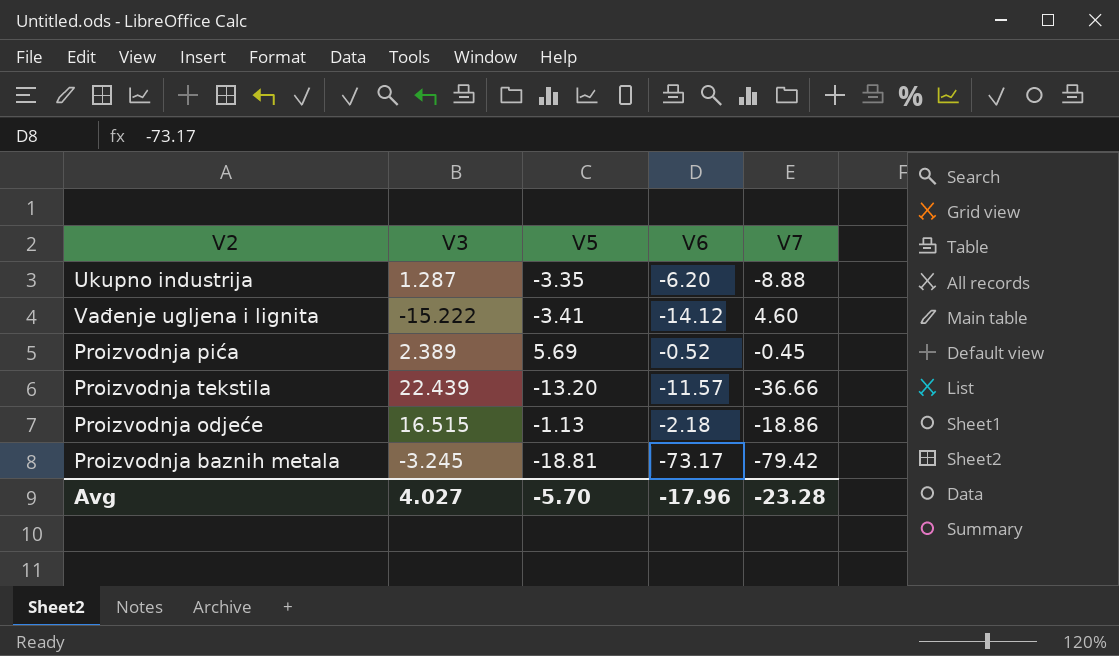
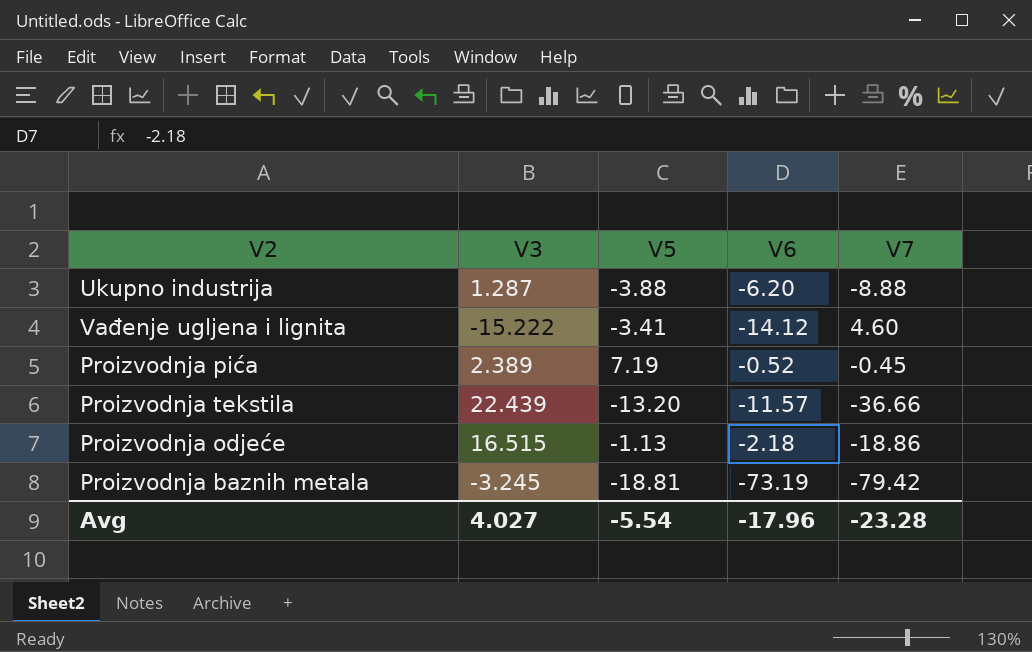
Ukupno industrija | V5: -3.35 -> -3.88
Proizvodnja pića | V5: 5.69 -> 7.19
Proizvodnja baznih metala | V6: -73.17 -> -73.19
Avg | V5: -5.70 -> -5.54

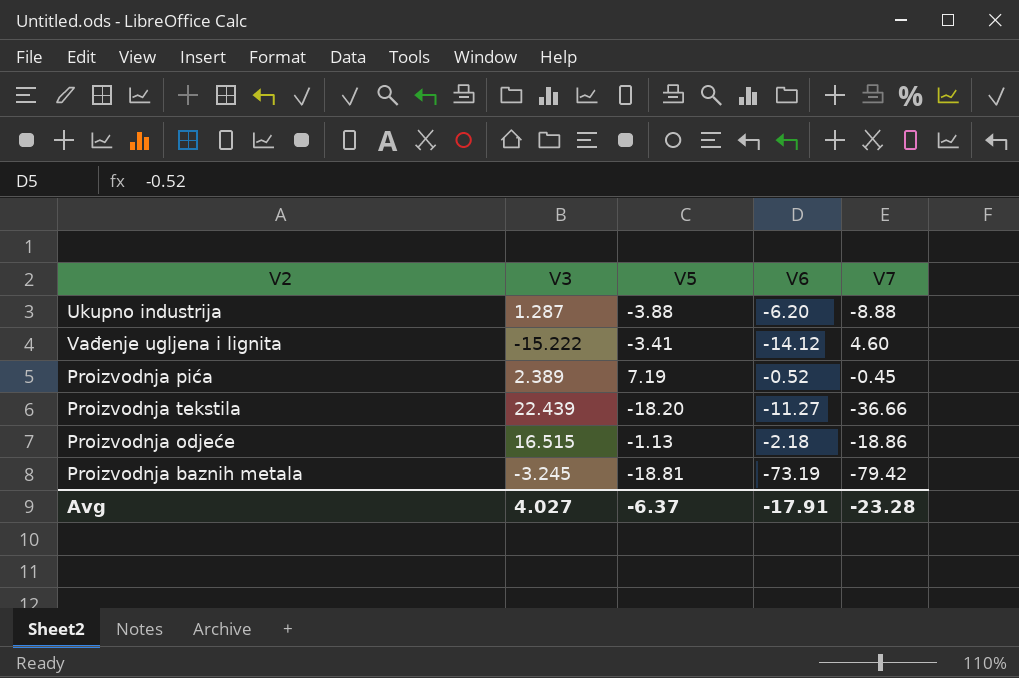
Proizvodnja tekstila | V5: -13.20 -> -18.20
Proizvodnja tekstila | V6: -11.57 -> -11.27
Avg | V5: -5.54 -> -6.37
Avg | V6: -17.96 -> -17.91

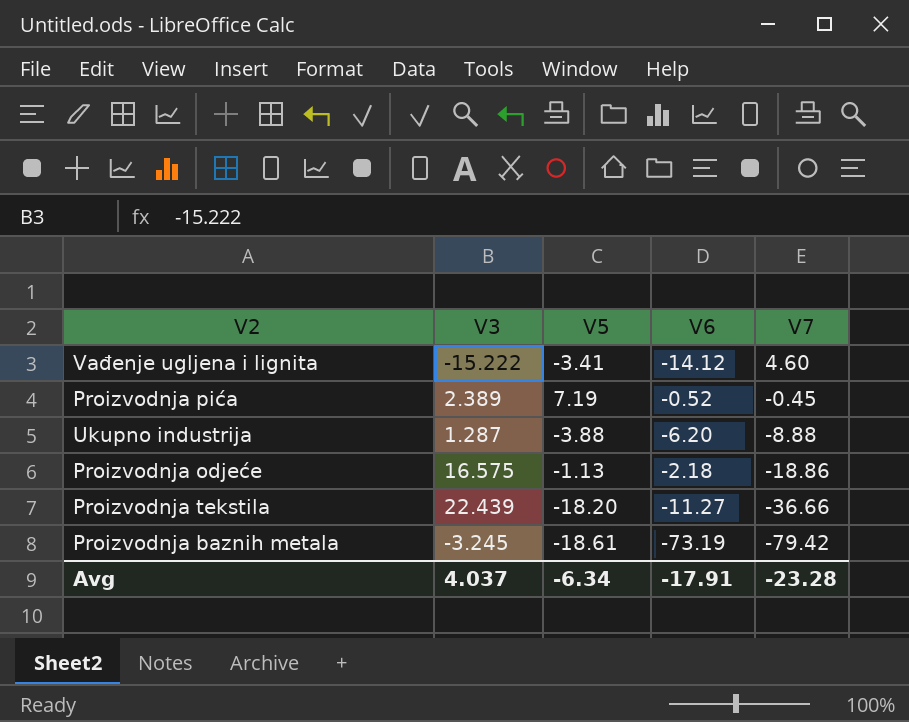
row order: none -> V7 descending
Proizvodnja odjeće | V3: 16.515 -> 16.575
Proizvodnja baznih metala | V5: -18.81 -> -18.61
Avg | V3: 4.027 -> 4.037
Avg | V5: -6.37 -> -6.34

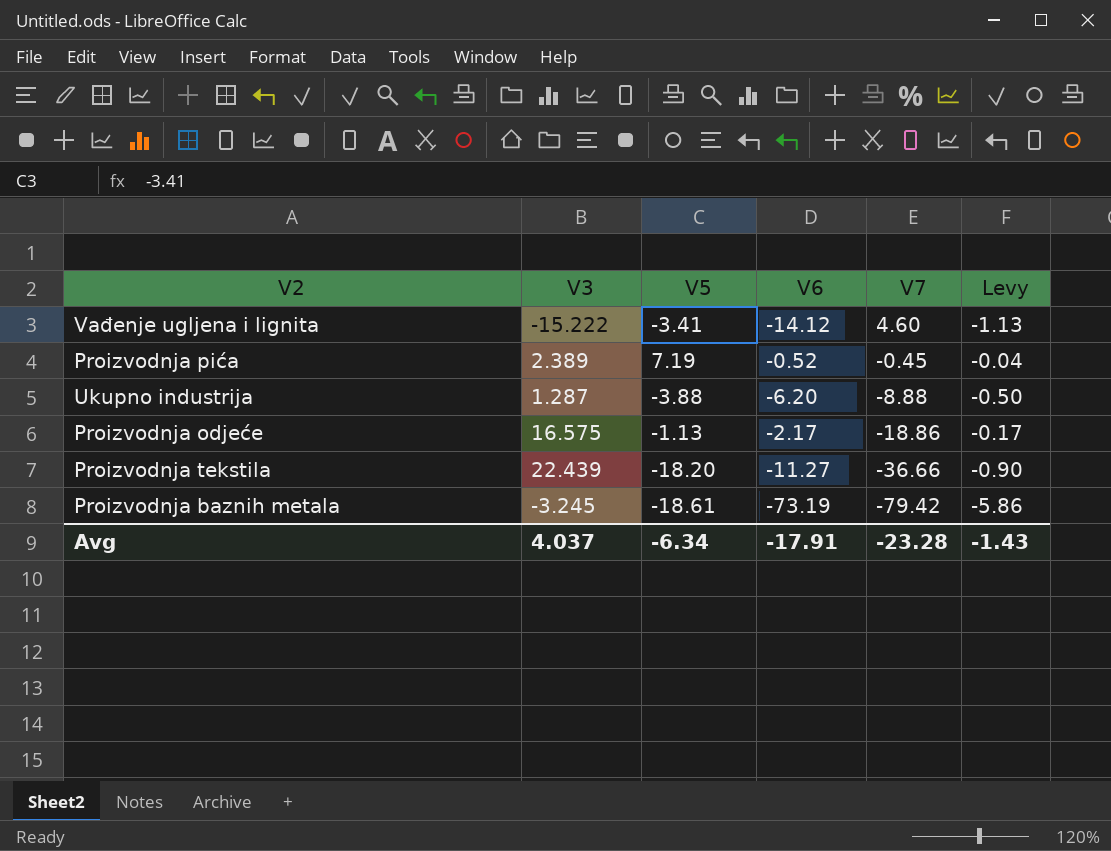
column Levy | formula: none -> [V6] * 0.08
Proizvodnja odjeće | V6: -2.18 -> -2.17

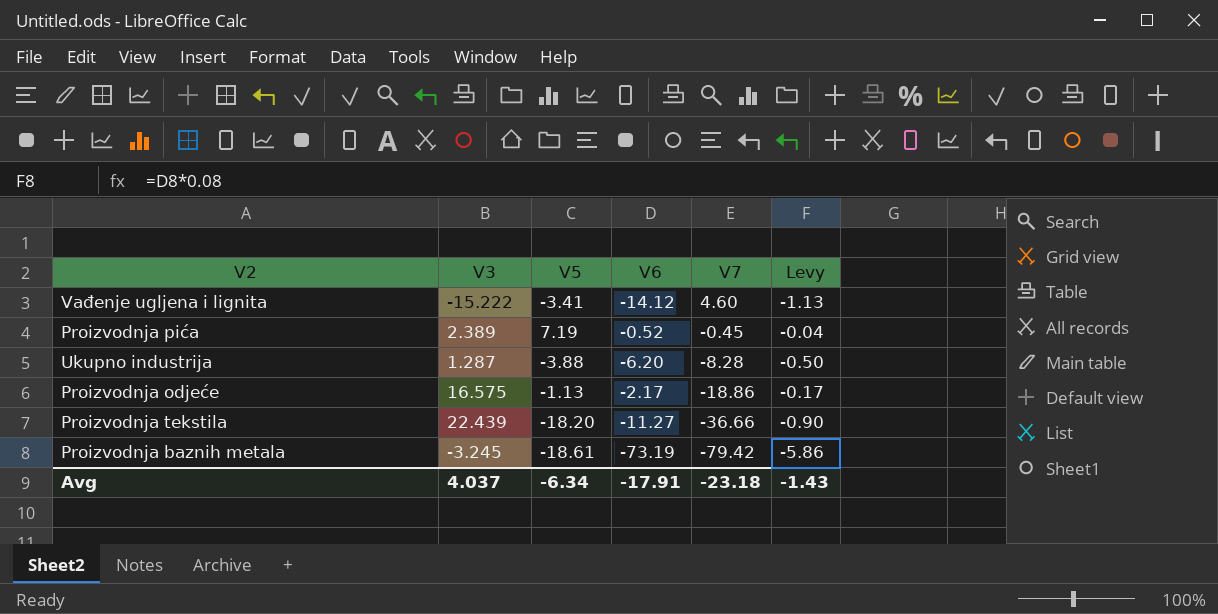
Ukupno industrija | V7: -8.88 -> -8.28
Avg | V7: -23.28 -> -23.18

